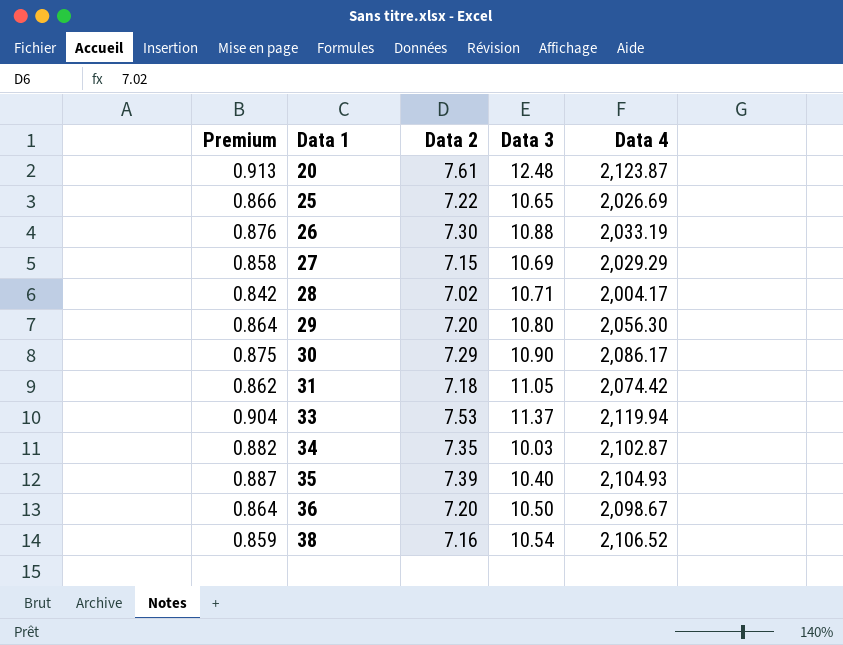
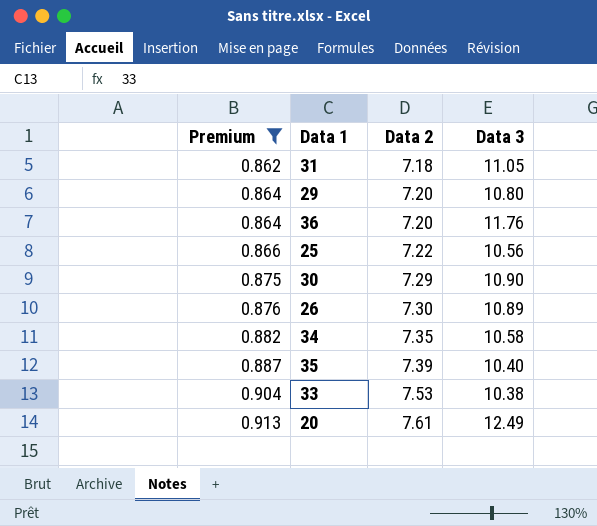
filter: none -> Premium >= 0.862
row order: Data 1 ascending -> Premium ascending
column Data 4 | position: 5 -> none
36 | Data 3: 10.50 -> 11.76
25 | Data 3: 10.65 -> 10.56
26 | Data 3: 10.88 -> 10.89
34 | Data 3: 10.03 -> 10.58
33 | Data 3: 11.37 -> 10.38
20 | Data 3: 12.48 -> 12.49

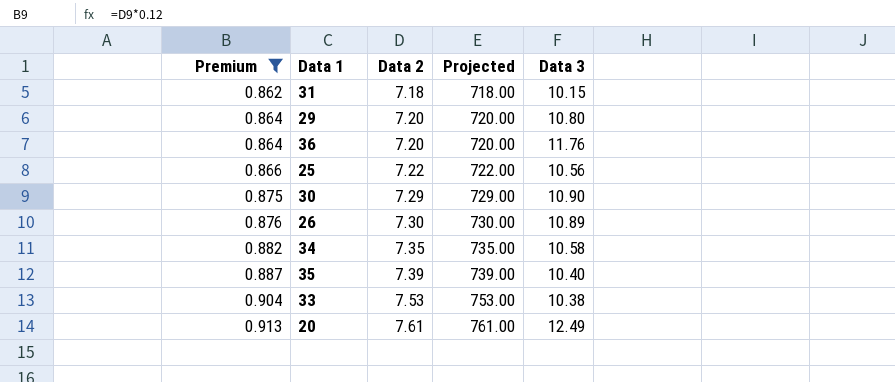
column Projected | formula: none -> [Data 2] * 100
31 | Data 3: 11.05 -> 10.15

